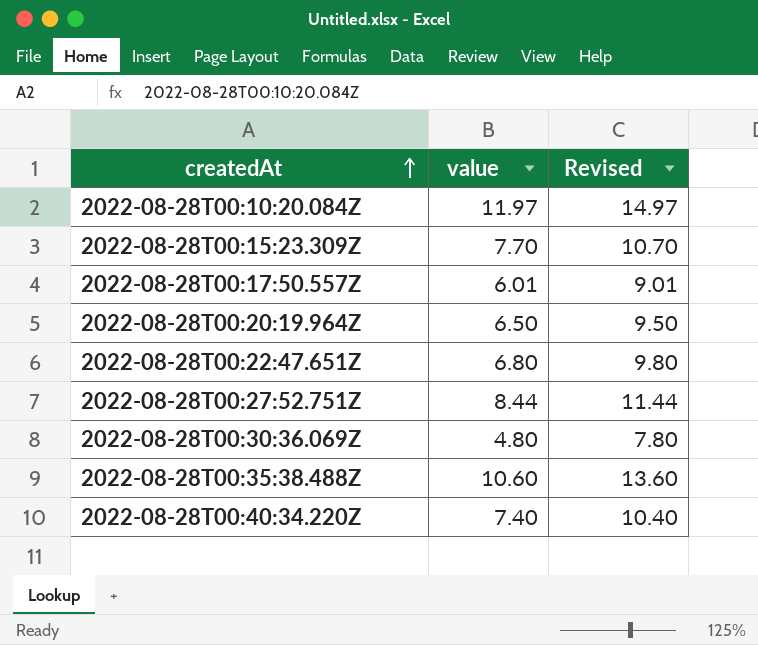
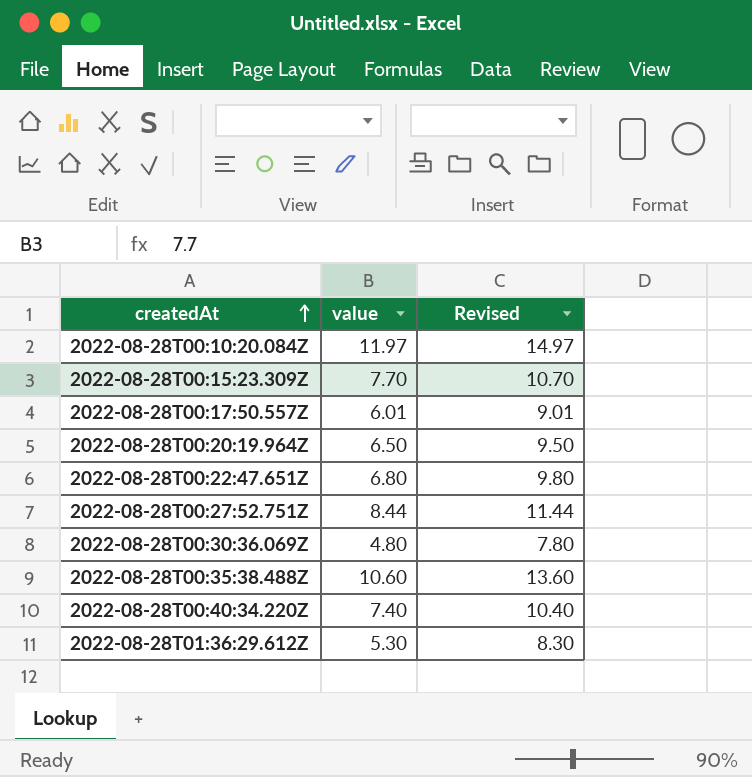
row 2022-08-28T01:36:29.612Z: none -> 5.30 | 8.30

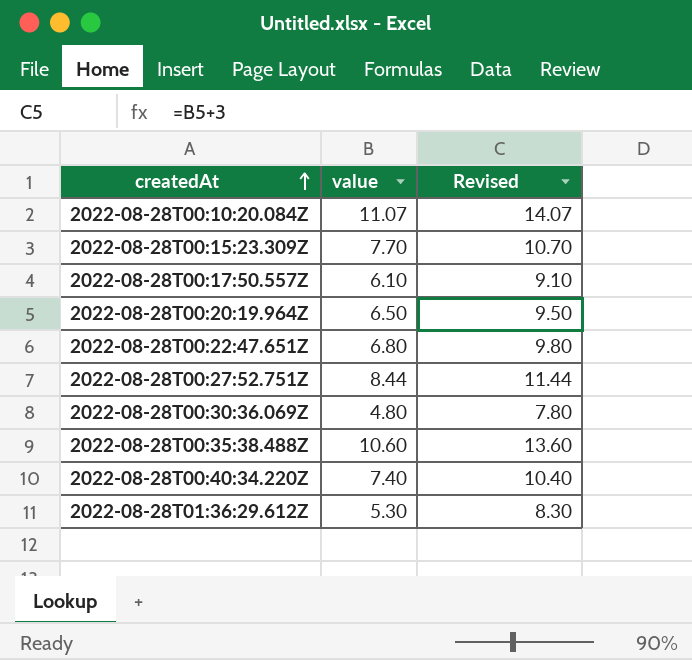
2022-08-28T00:10:20.084Z | value: 11.97 -> 11.07
2022-08-28T00:10:20.084Z | Revised: 14.97 -> 14.07
2022-08-28T00:17:50.557Z | value: 6.01 -> 6.10
2022-08-28T00:17:50.557Z | Revised: 9.01 -> 9.10

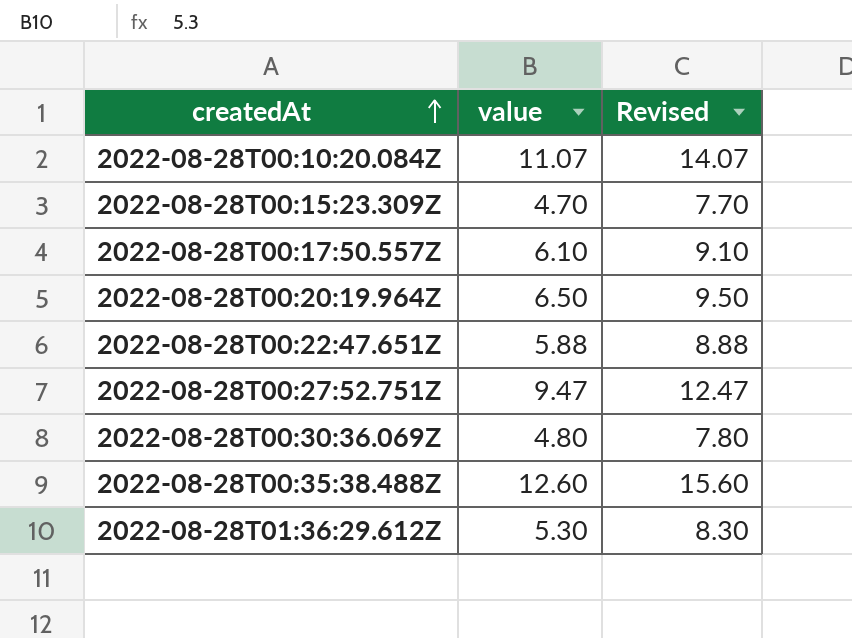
row 2022-08-28T00:40:34.220Z: 7.40 | 10.40 -> none
2022-08-28T00:15:23.309Z | value: 7.70 -> 4.70
2022-08-28T00:15:23.309Z | Revised: 10.70 -> 7.70
2022-08-28T00:22:47.651Z | value: 6.80 -> 5.88
2022-08-28T00:22:47.651Z | Revised: 9.80 -> 8.88
2022-08-28T00:27:52.751Z | value: 8.44 -> 9.47
2022-08-28T00:27:52.751Z | Revised: 11.44 -> 12.47
2022-08-28T00:35:38.488Z | value: 10.60 -> 12.60
2022-08-28T00:35:38.488Z | Revised: 13.60 -> 15.60

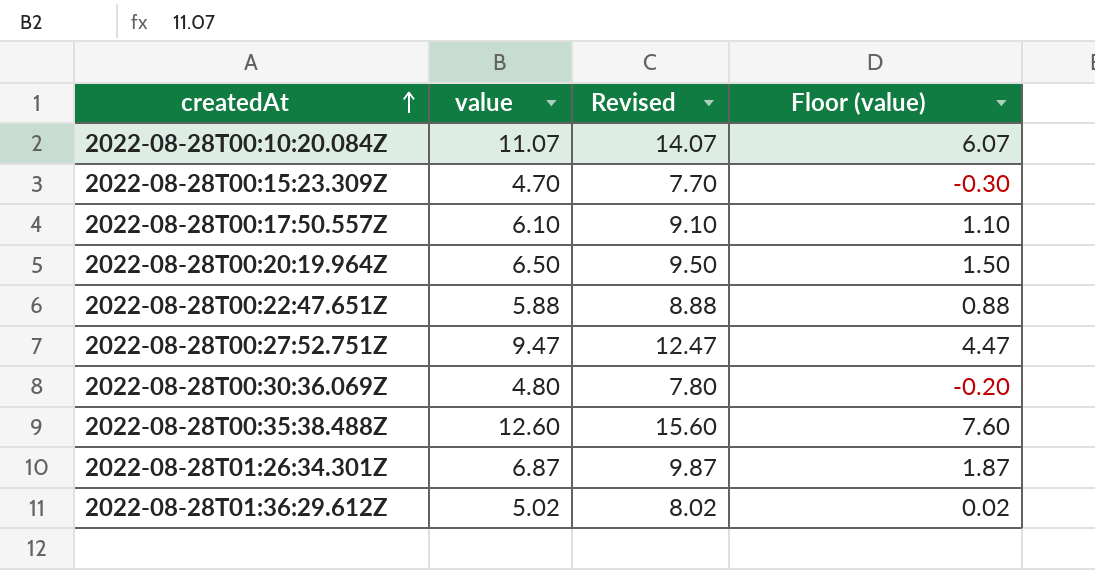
column Floor (value) | formula: none -> [value] - 5
row 2022-08-28T01:26:34.301Z: none -> 6.87 | 9.87 | 1.87
2022-08-28T01:36:29.612Z | value: 5.30 -> 5.02
2022-08-28T01:36:29.612Z | Revised: 8.30 -> 8.02

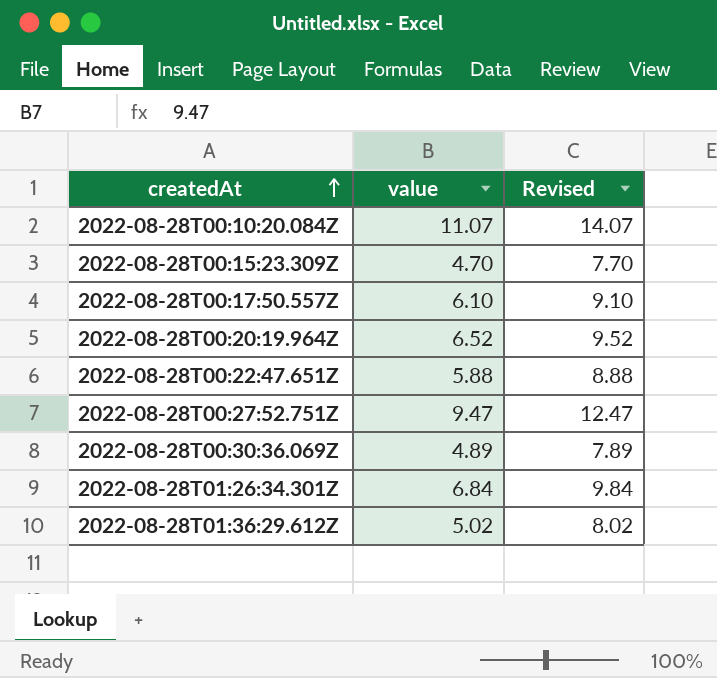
column Floor (value) | formula: [value] - 5 -> none
row 2022-08-28T00:35:38.488Z: 12.60 | 15.60 | 7.60 -> none
2022-08-28T00:20:19.964Z | value: 6.50 -> 6.52
2022-08-28T00:20:19.964Z | Revised: 9.50 -> 9.52
2022-08-28T00:30:36.069Z | value: 4.80 -> 4.89
2022-08-28T00:30:36.069Z | Revised: 7.80 -> 7.89
2022-08-28T01:26:34.301Z | value: 6.87 -> 6.84
2022-08-28T01:26:34.301Z | Revised: 9.87 -> 9.84

